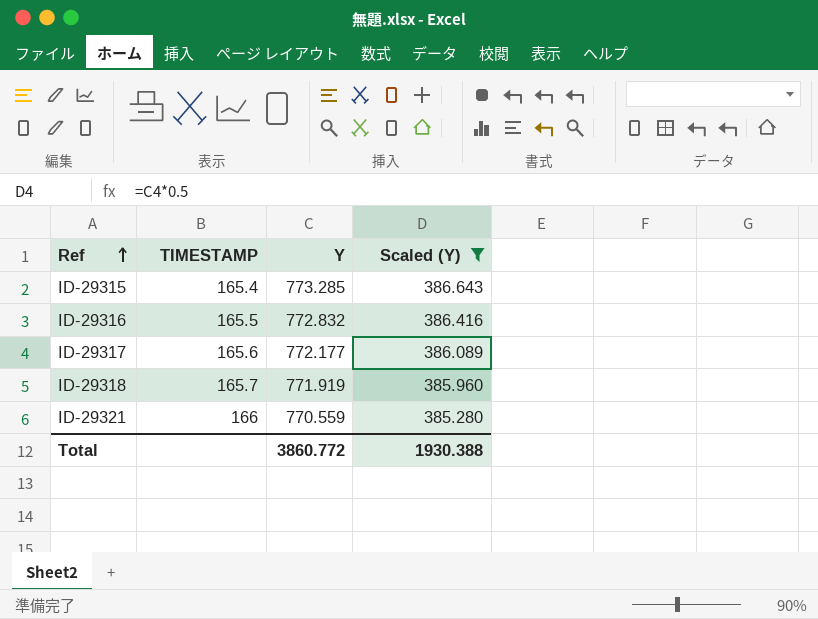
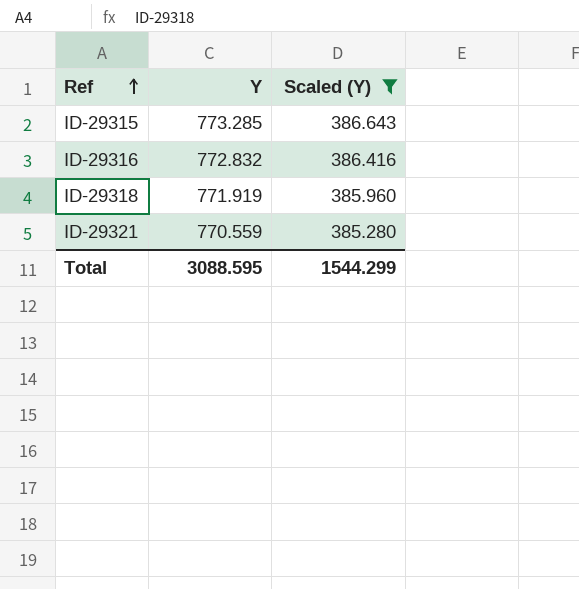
column TIMESTAMP | position: 2 -> none
row ID-29317: 165.6 | 772.177 | 386.089 -> none
Total | Y: 3860.772 -> 3088.595
Total | Scaled (Y): 1930.388 -> 1544.299

